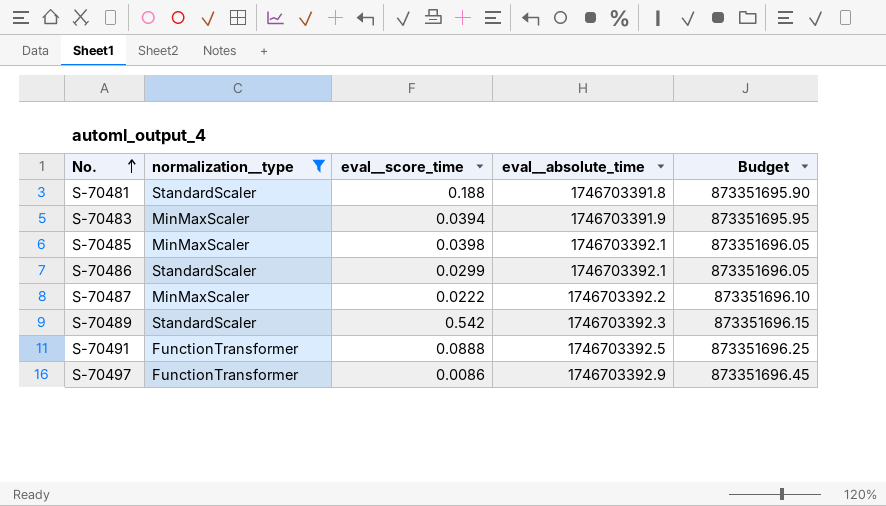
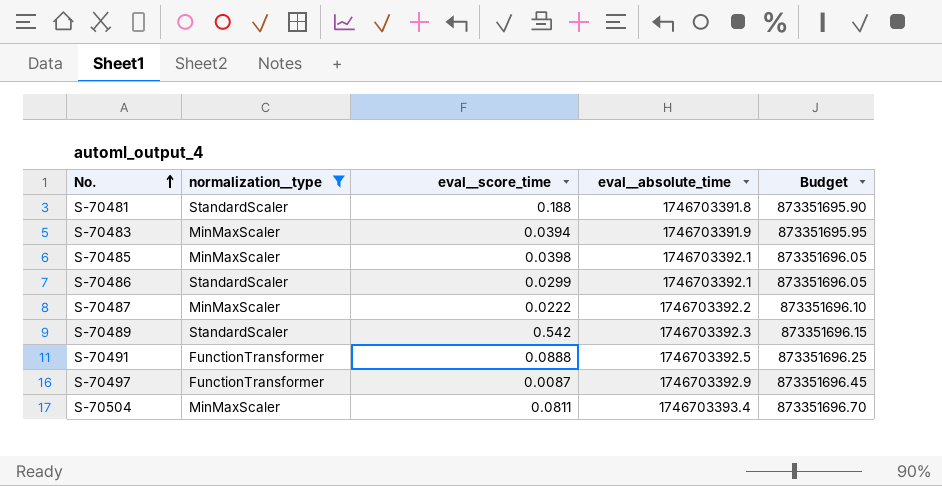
S-70497 | eval__score_time: 0.0086 -> 0.0087
row S-70504: none -> MinMaxScaler | 0.0811 | 1746703393.4 | 873351696.70

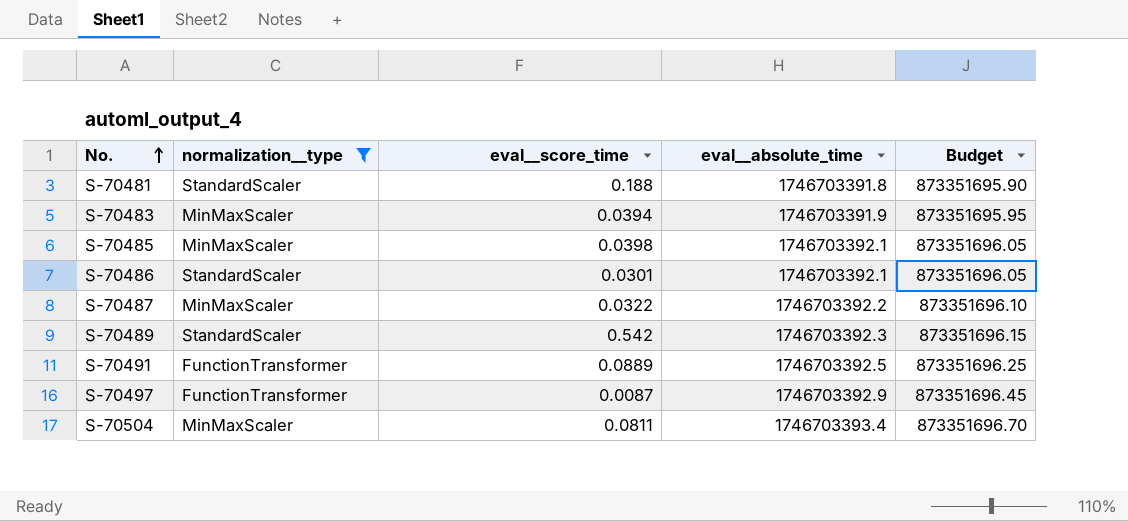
S-70486 | eval__score_time: 0.0299 -> 0.0301
S-70487 | eval__score_time: 0.0222 -> 0.0322
S-70491 | eval__score_time: 0.0888 -> 0.0889

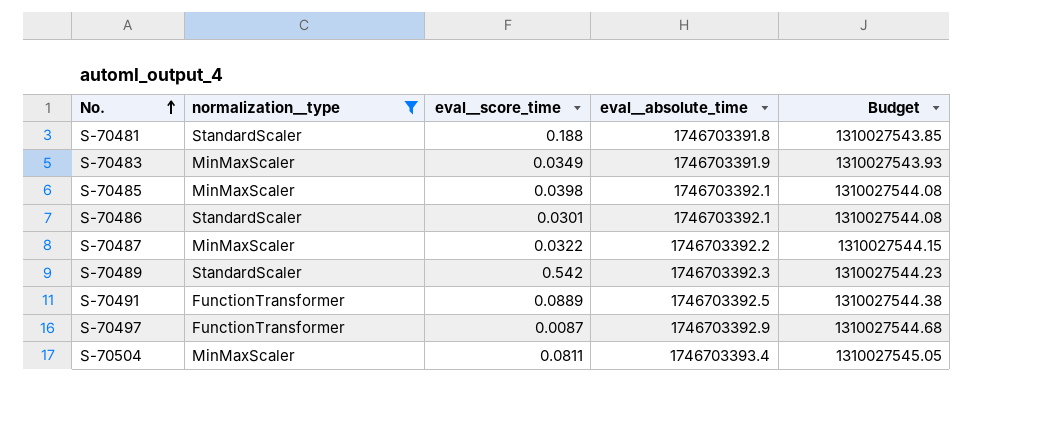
column Budget | formula: [eval__absolute_time] * 0.5 -> [eval__absolute_time] * 0.75
S-70483 | eval__score_time: 0.0394 -> 0.0349

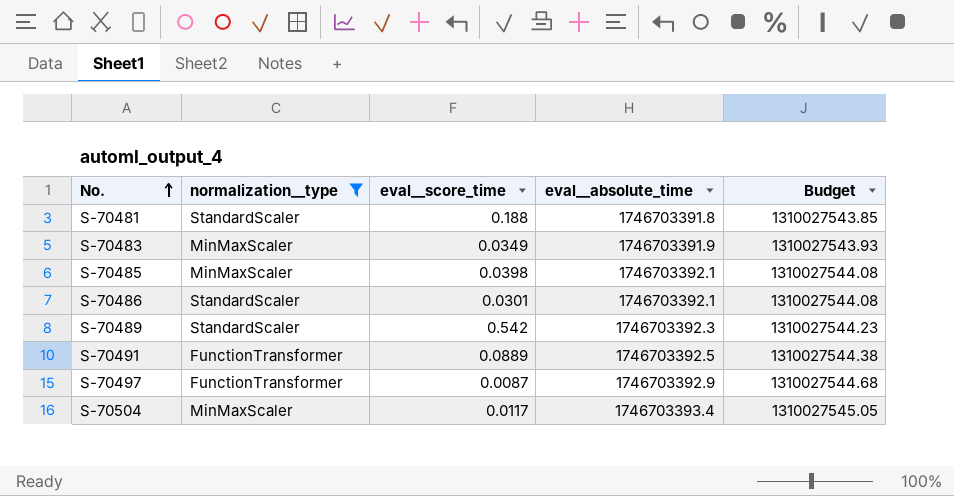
row S-70487: MinMaxScaler | 0.0322 | 1746703392.2 | 1310027544.15 -> none
S-70504 | eval__score_time: 0.0811 -> 0.0117

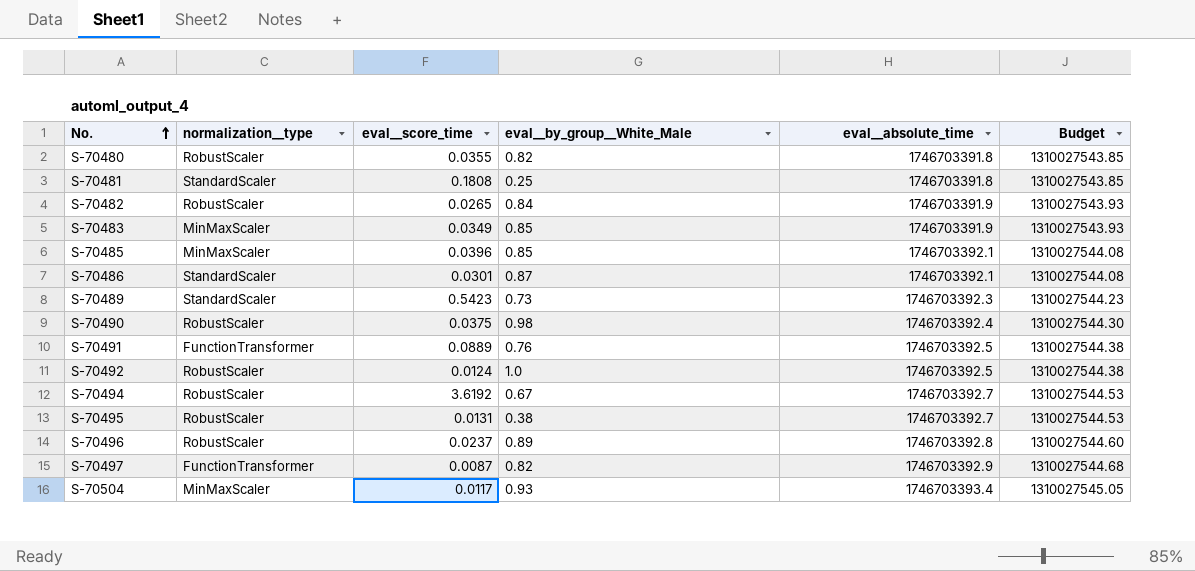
filter: normalization__type != RobustScaler -> none
column eval__by_group__White_Male | position: none -> 4
S-70481 | eval__score_time: 0.188 -> 0.1808
S-70485 | eval__score_time: 0.0398 -> 0.0396
S-70489 | eval__score_time: 0.542 -> 0.5423

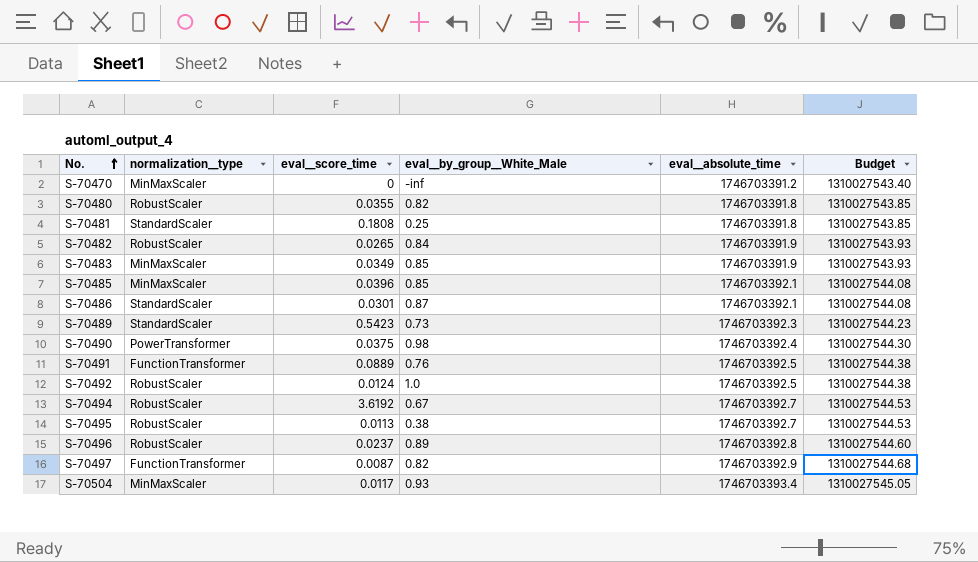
row S-70470: none -> MinMaxScaler | 0 | -inf | 1746703391.2 | 1310027543.40
S-70490 | normalization__type: RobustScaler -> PowerTransformer
S-70495 | eval__score_time: 0.0131 -> 0.0113

